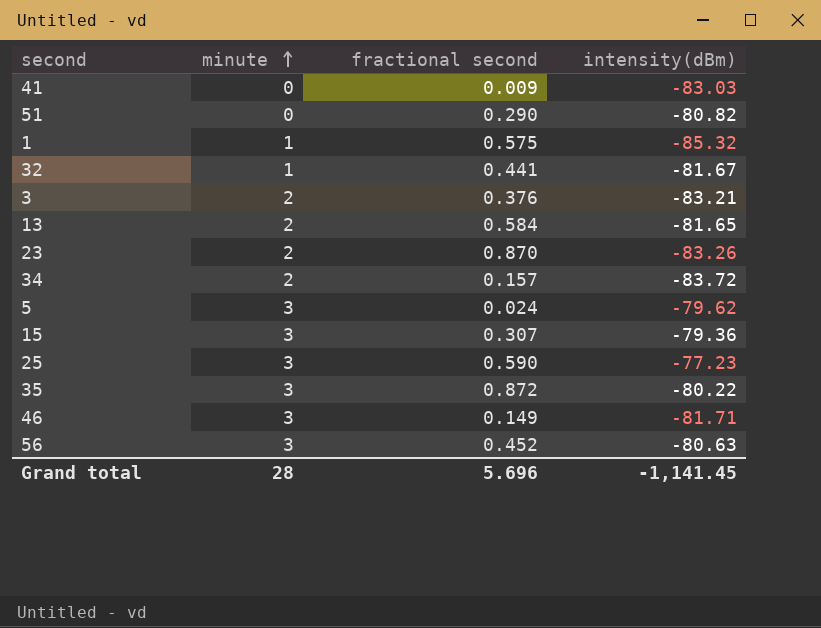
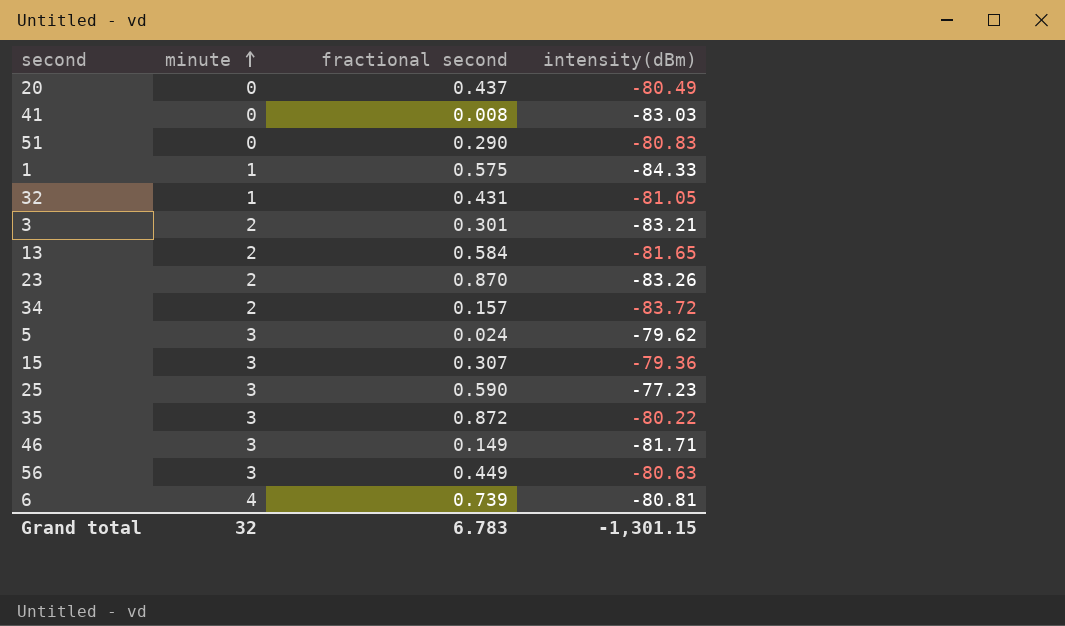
row 20: none -> 0 | 0.437 | -80.49
41 | fractional second: 0.009 -> 0.008
51 | intensity(dBm): -80.82 -> -80.83
1 | intensity(dBm): -85.32 -> -84.33
32 | fractional second: 0.441 -> 0.431
32 | intensity(dBm): -81.67 -> -81.05
3 | fractional second: 0.376 -> 0.301
56 | fractional second: 0.452 -> 0.449
row 6: none -> 4 | 0.739 | -80.81
Grand total | minute: 28 -> 32
Grand total | fractional second: 5.696 -> 6.783
Grand total | intensity(dBm): -1,141.45 -> -1,301.15

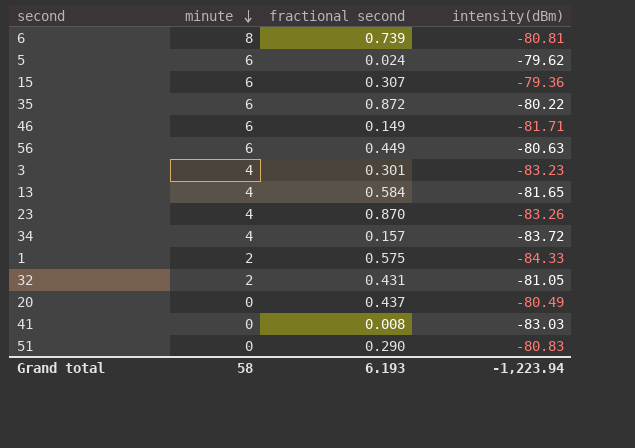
row order: minute ascending -> minute descending
row 25: 3 | 0.590 | -77.23 -> none
6 | minute: 4 -> 8
5 | minute: 3 -> 6
15 | minute: 3 -> 6
35 | minute: 3 -> 6
46 | minute: 3 -> 6
56 | minute: 3 -> 6
3 | minute: 2 -> 4
3 | intensity(dBm): -83.21 -> -83.23
13 | minute: 2 -> 4
23 | minute: 2 -> 4
34 | minute: 2 -> 4
1 | minute: 1 -> 2
32 | minute: 1 -> 2
Grand total | minute: 32 -> 58
Grand total | fractional second: 6.783 -> 6.193
Grand total | intensity(dBm): -1,301.15 -> -1,223.94

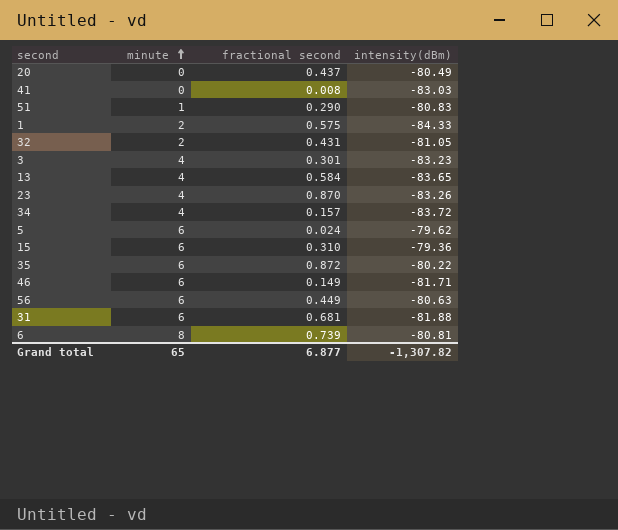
row order: minute descending -> minute ascending
51 | minute: 0 -> 1
13 | intensity(dBm): -81.65 -> -83.65
15 | fractional second: 0.307 -> 0.310
row 31: none -> 6 | 0.681 | -81.88
Grand total | minute: 58 -> 65
Grand total | fractional second: 6.193 -> 6.877
Grand total | intensity(dBm): -1,223.94 -> -1,307.82

